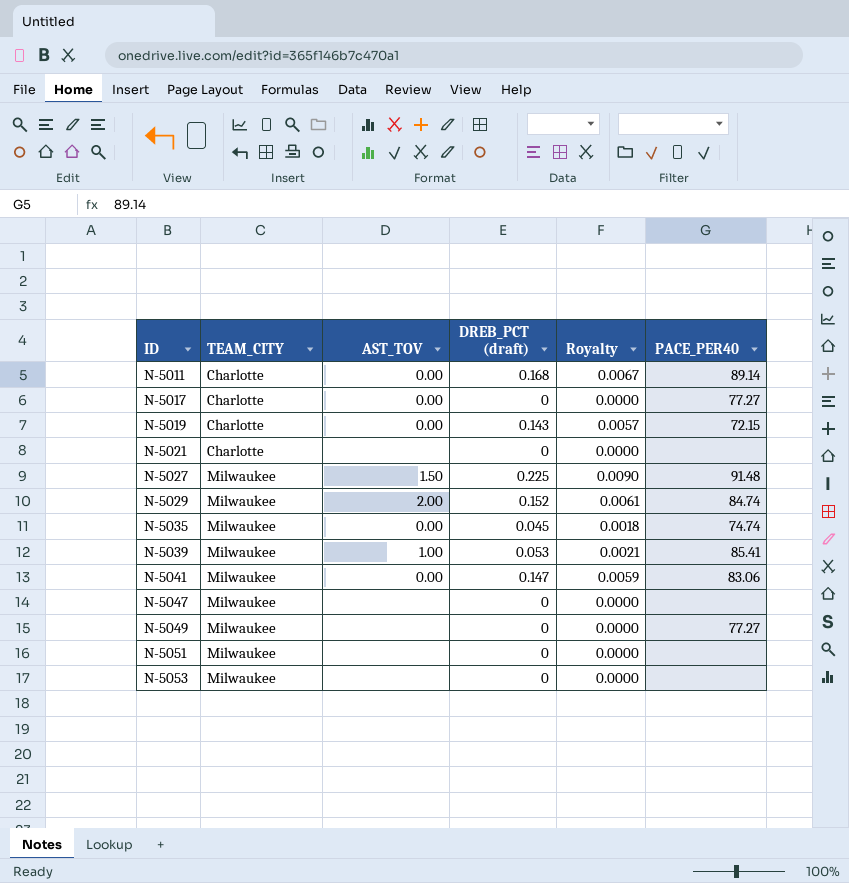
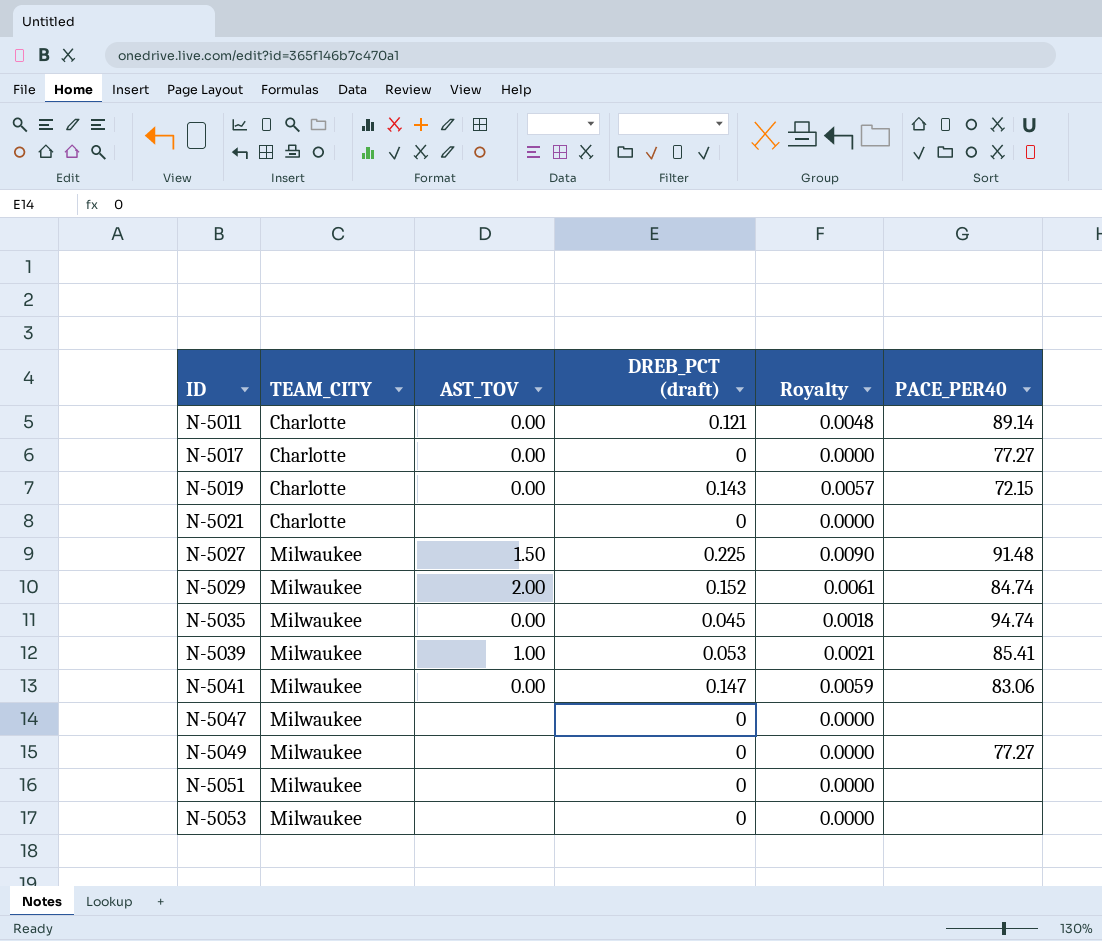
N-5011 | DREB_PCT (draft): 0.168 -> 0.121
N-5011 | Royalty: 0.0067 -> 0.0048
N-5035 | PACE_PER40: 74.74 -> 94.74

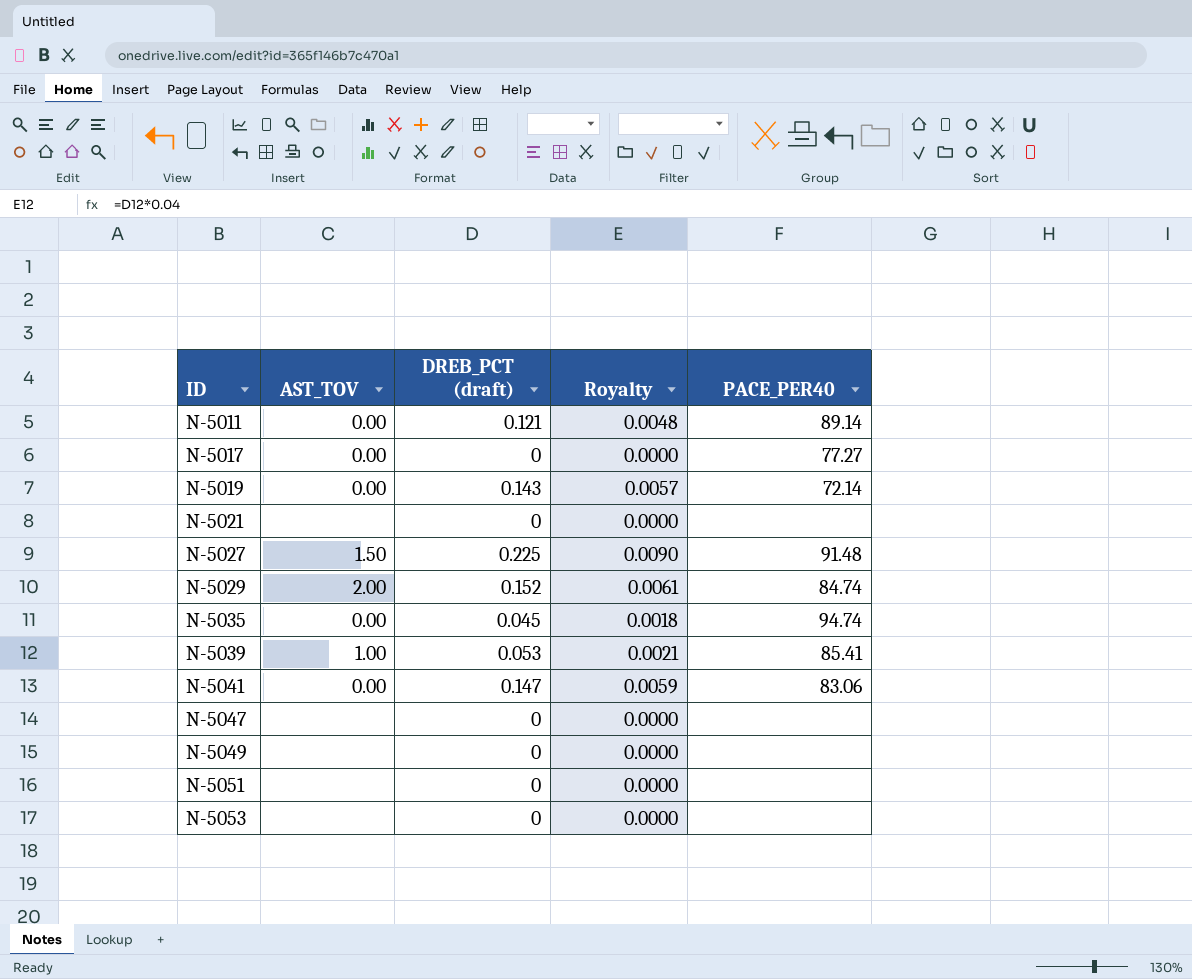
column TEAM_CITY | position: 2 -> none
N-5019 | PACE_PER40: 72.15 -> 72.14
N-5049 | PACE_PER40: 77.27 -> none

